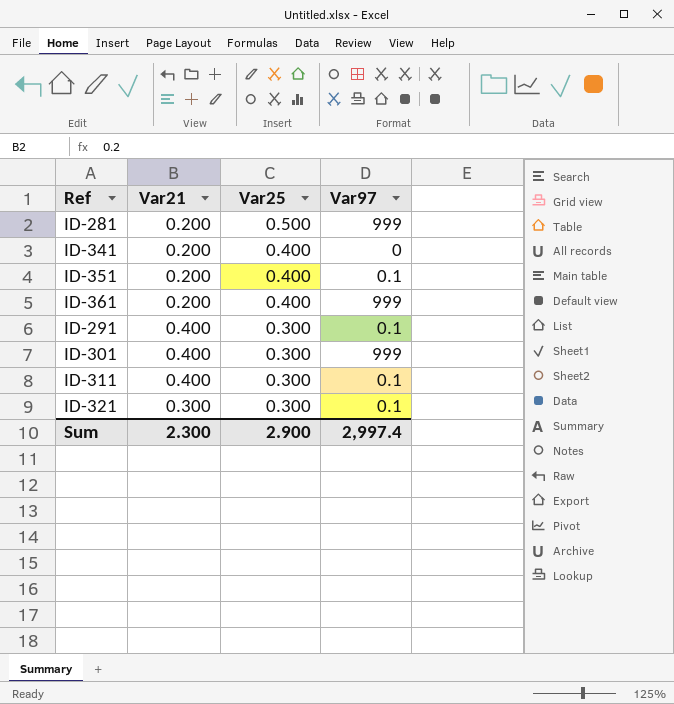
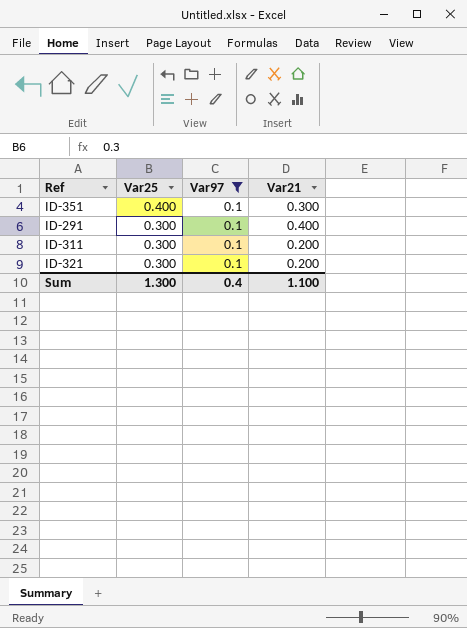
filter: none -> Var97 = 0.1
column Var21 | position: 2 -> 4
ID-351 | Var21: 0.200 -> 0.300
ID-311 | Var21: 0.400 -> 0.200
ID-321 | Var21: 0.300 -> 0.200
Sum | Var25: 2.900 -> 1.300
Sum | Var97: 2,997.4 -> 0.4
Sum | Var21: 2.300 -> 1.100

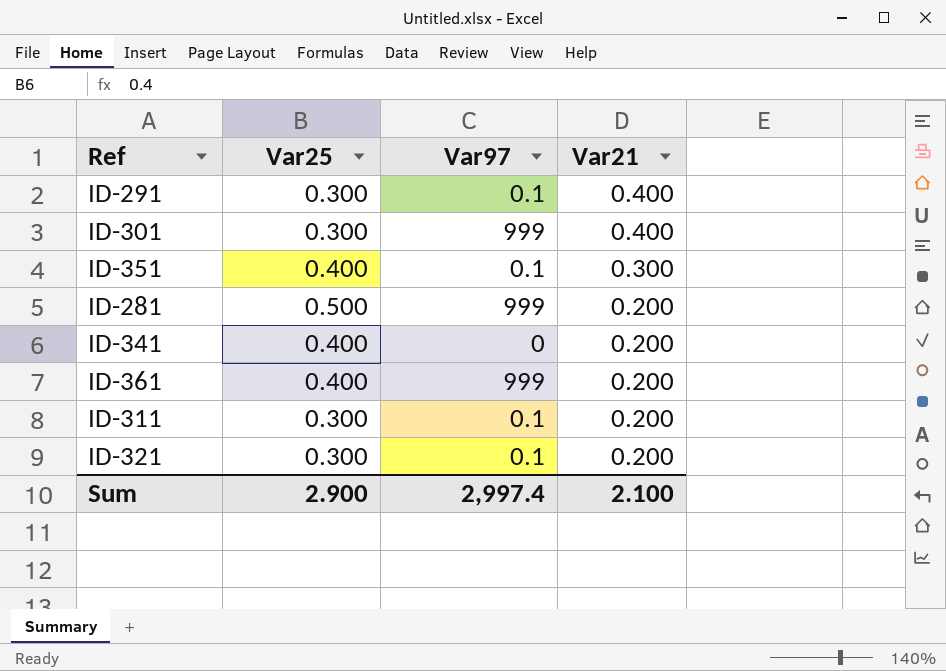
filter: Var97 = 0.1 -> none
row order: Var25 descending -> Var21 descending
Sum | Var25: 1.300 -> 2.900
Sum | Var97: 0.4 -> 2,997.4
Sum | Var21: 1.100 -> 2.100

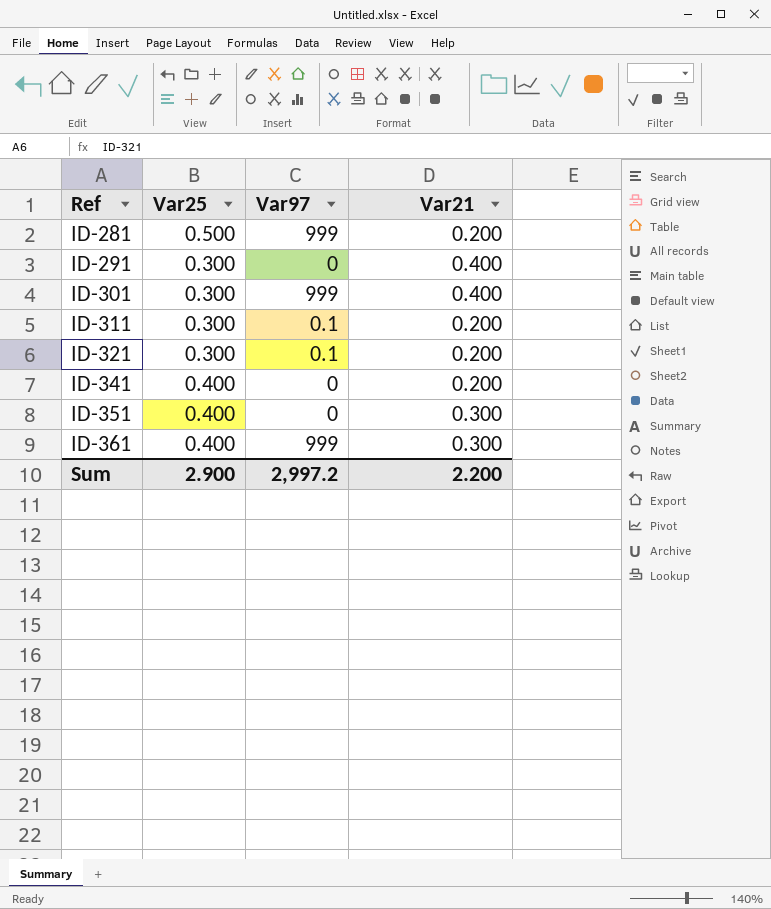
row order: Var21 descending -> Ref ascending
ID-291 | Var97: 0.1 -> 0
ID-351 | Var97: 0.1 -> 0
ID-361 | Var21: 0.200 -> 0.300
Sum | Var97: 2,997.4 -> 2,997.2
Sum | Var21: 2.100 -> 2.200

